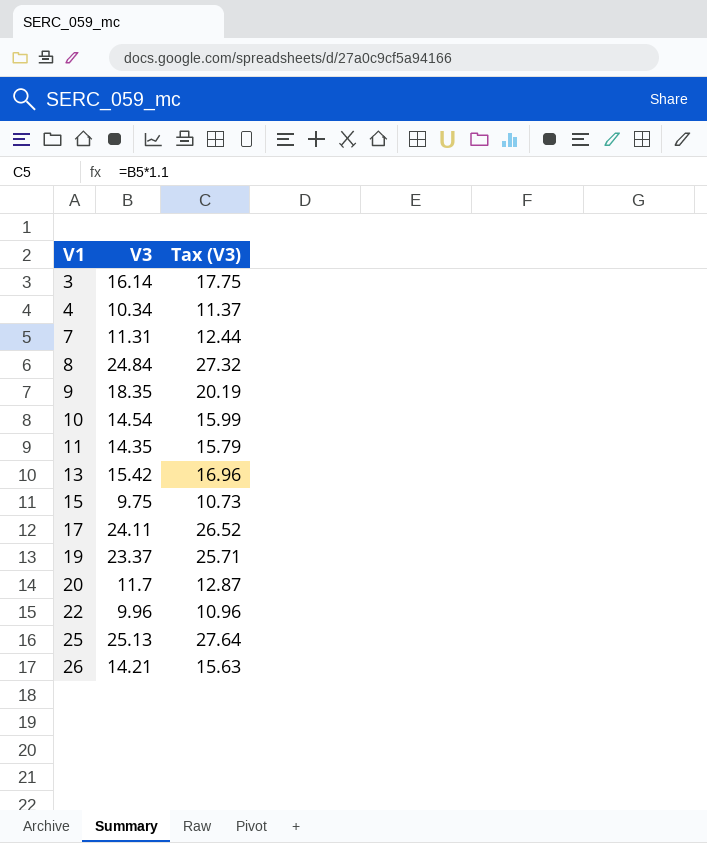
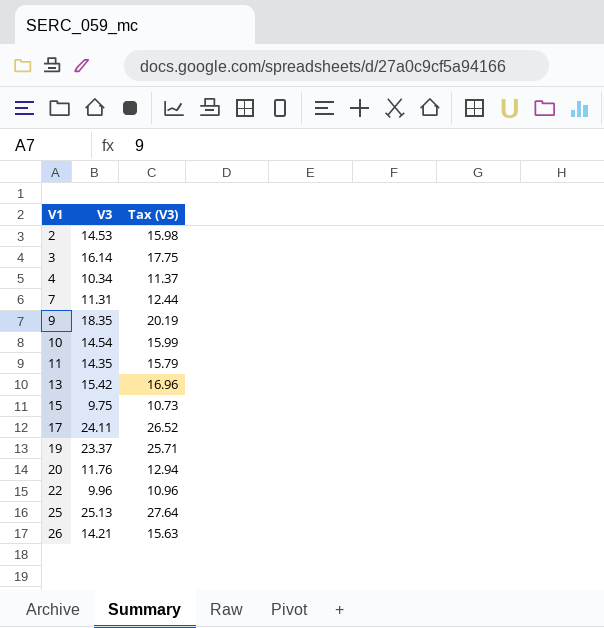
row 8: 24.84 | 27.32 -> none
row 2: none -> 14.53 | 15.98
20 | V3: 11.7 -> 11.76
20 | Tax (V3): 12.87 -> 12.94

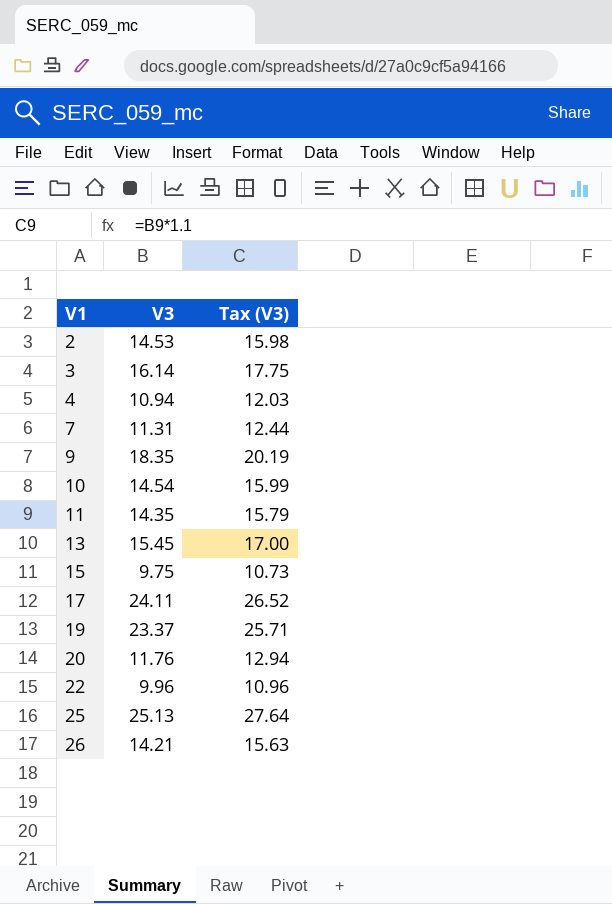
4 | V3: 10.34 -> 10.94
4 | Tax (V3): 11.37 -> 12.03
13 | V3: 15.42 -> 15.45
13 | Tax (V3): 16.96 -> 17.00

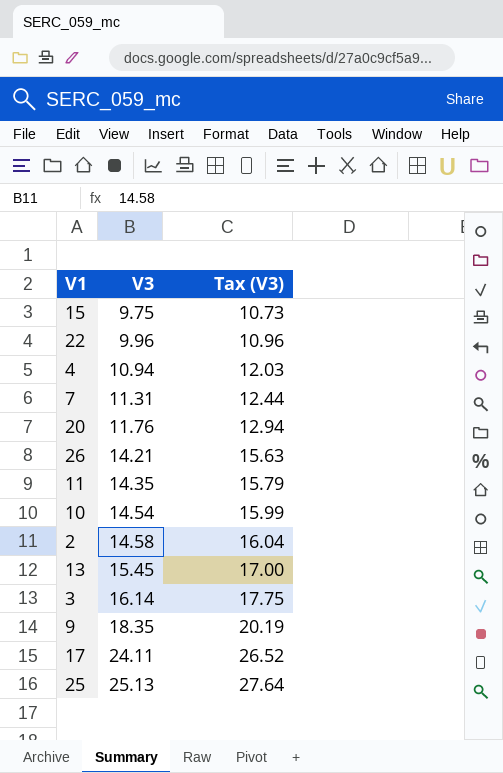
row order: V1 ascending -> V3 ascending
row 19: 23.37 | 25.71 -> none
2 | V3: 14.53 -> 14.58
2 | Tax (V3): 15.98 -> 16.04

